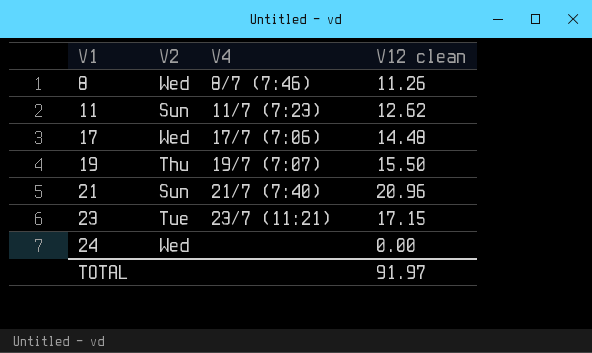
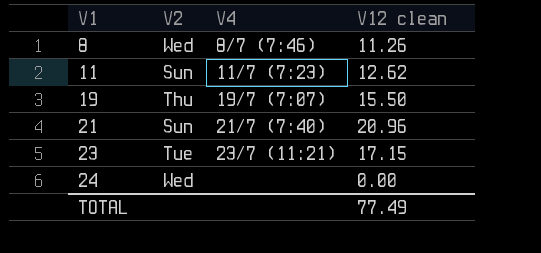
row 17: Wed | 17/7 (7:06) | 14.48 -> none
TOTAL | V12 clean: 91.97 -> 77.49

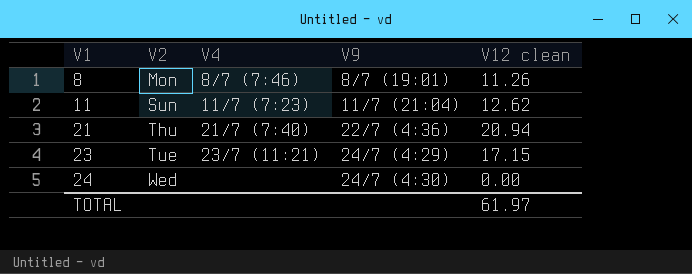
column V9 | position: none -> 4
row 19: Thu | 19/7 (7:07) | 15.50 -> none
8 | V2: Wed -> Mon
21 | V2: Sun -> Thu
21 | V12 clean: 20.96 -> 20.94
TOTAL | V12 clean: 77.49 -> 61.97

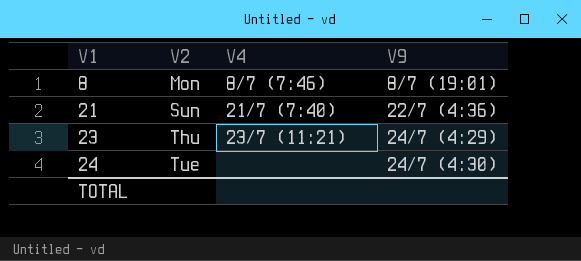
column V12 clean | position: 5 -> none
row 11: Sun | 11/7 (7:23) | 11/7 (21:04) | 12.62 -> none
21 | V2: Thu -> Sun
23 | V2: Tue -> Thu
24 | V2: Wed -> Tue

